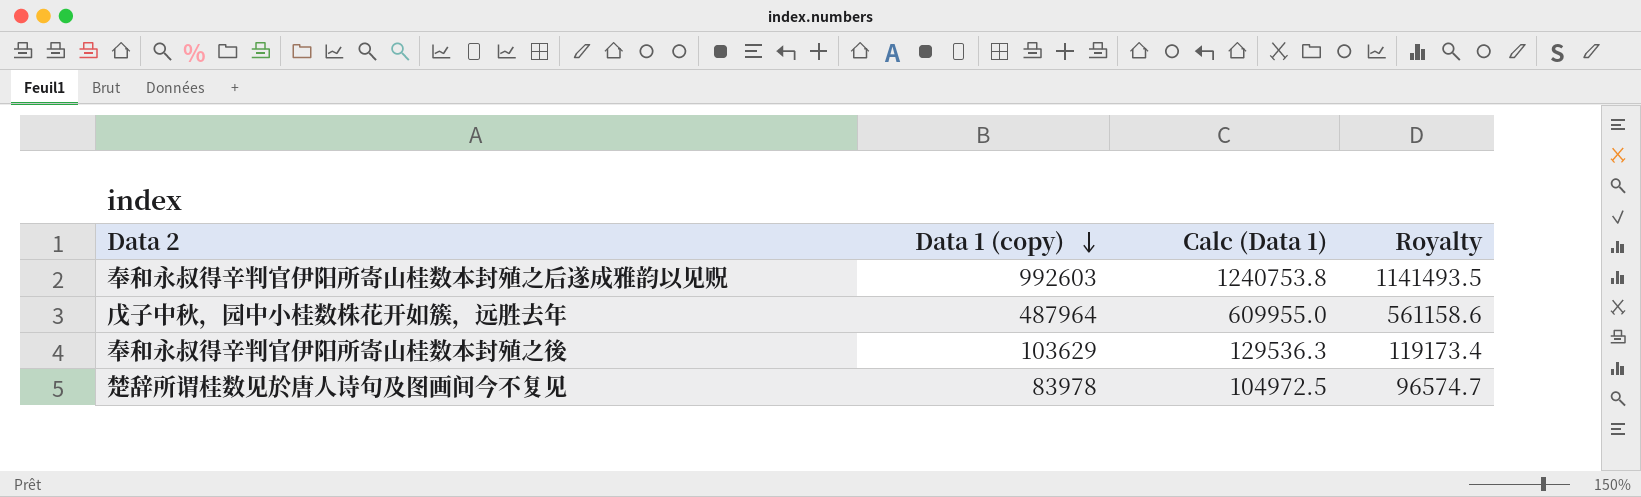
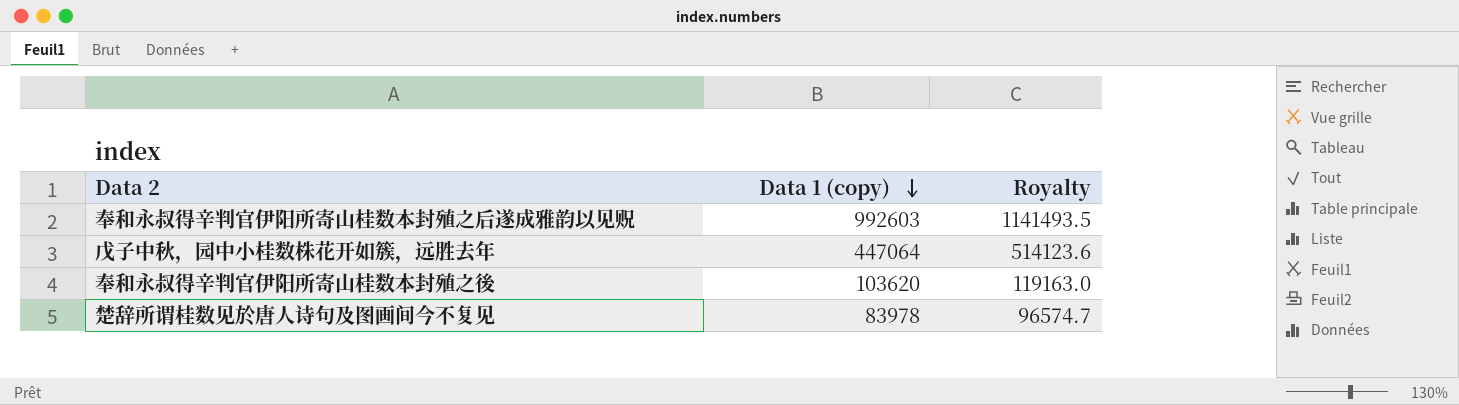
column Calc (Data 1) | formula: [Data 1 (copy)] * 1.25 -> none
戊子中秋，园中小桂数株花开如簇，远胜去年 | Data 1 (copy): 487964 -> 447064
戊子中秋，园中小桂数株花开如簇，远胜去年 | Royalty: 561158.6 -> 514123.6
奉和永叔得辛判官伊阳所寄山桂数本封殖之後 | Data 1 (copy): 103629 -> 103620
奉和永叔得辛判官伊阳所寄山桂数本封殖之後 | Royalty: 119173.4 -> 119163.0

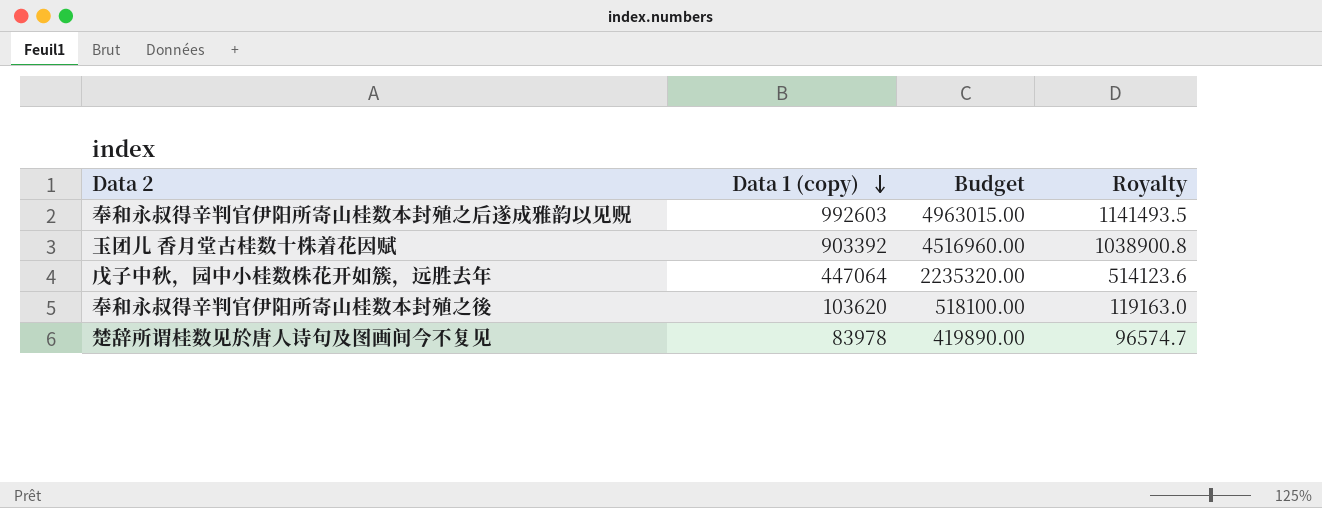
column Budget | formula: none -> [Data 1 (copy)] * 5
row 玉团儿 香月堂古桂数十株着花因赋: none -> 903392 | 4516960.00 | 1038900.8

